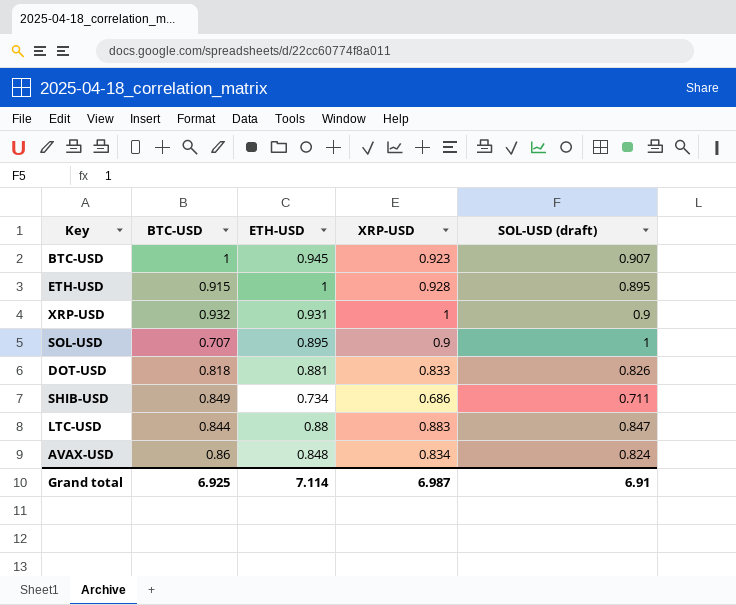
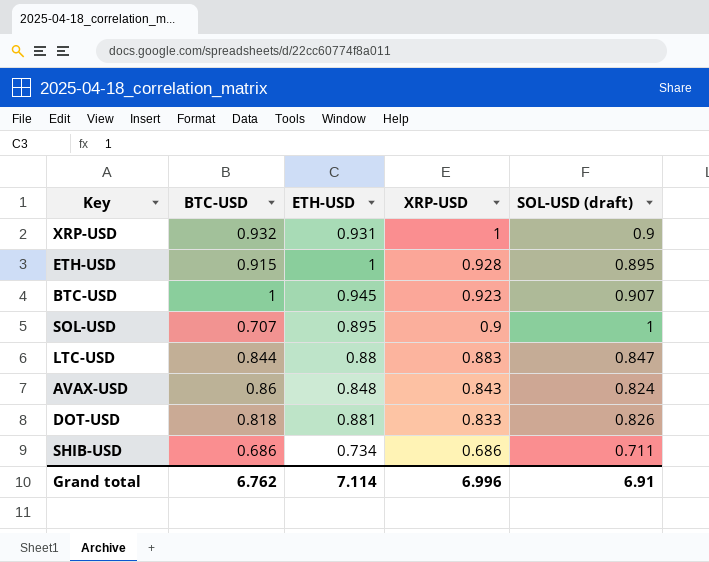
row order: none -> XRP-USD descending
AVAX-USD | XRP-USD: 0.834 -> 0.843
SHIB-USD | BTC-USD: 0.849 -> 0.686
Grand total | BTC-USD: 6.925 -> 6.762
Grand total | XRP-USD: 6.987 -> 6.996

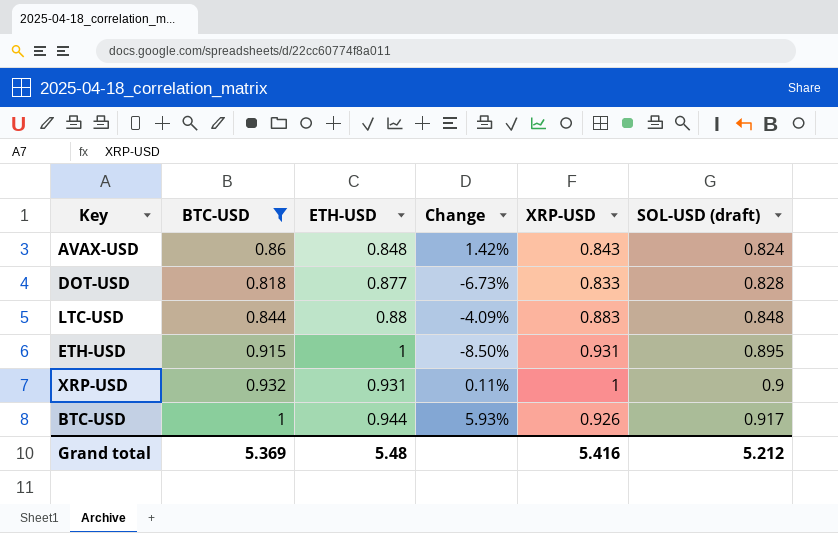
filter: none -> BTC-USD >= 0.818
row order: XRP-USD descending -> SOL-USD (draft) ascending
column Change | formula: none -> ([BTC-USD] - [ETH-USD]) / [ETH-USD]
DOT-USD | ETH-USD: 0.881 -> 0.877
DOT-USD | SOL-USD (draft): 0.826 -> 0.828
LTC-USD | SOL-USD (draft): 0.847 -> 0.848
ETH-USD | XRP-USD: 0.928 -> 0.931
BTC-USD | ETH-USD: 0.945 -> 0.944
BTC-USD | XRP-USD: 0.923 -> 0.926
BTC-USD | SOL-USD (draft): 0.907 -> 0.917
Grand total | BTC-USD: 6.762 -> 5.369
Grand total | ETH-USD: 7.114 -> 5.48
Grand total | XRP-USD: 6.996 -> 5.416
Grand total | SOL-USD (draft): 6.91 -> 5.212

